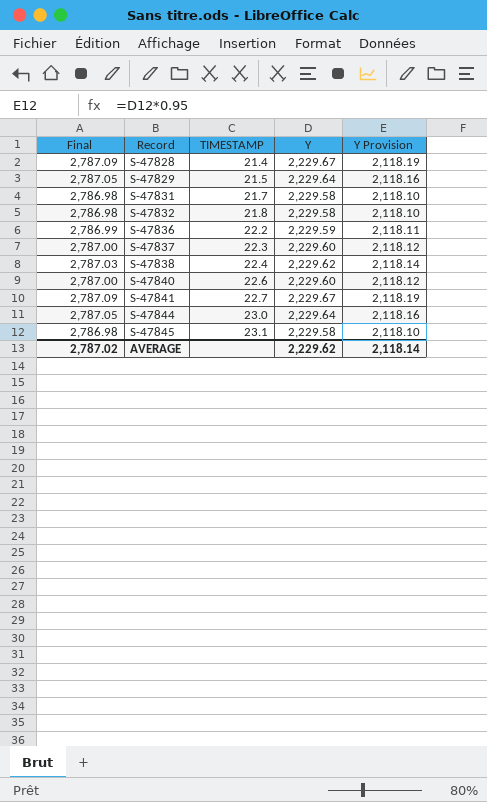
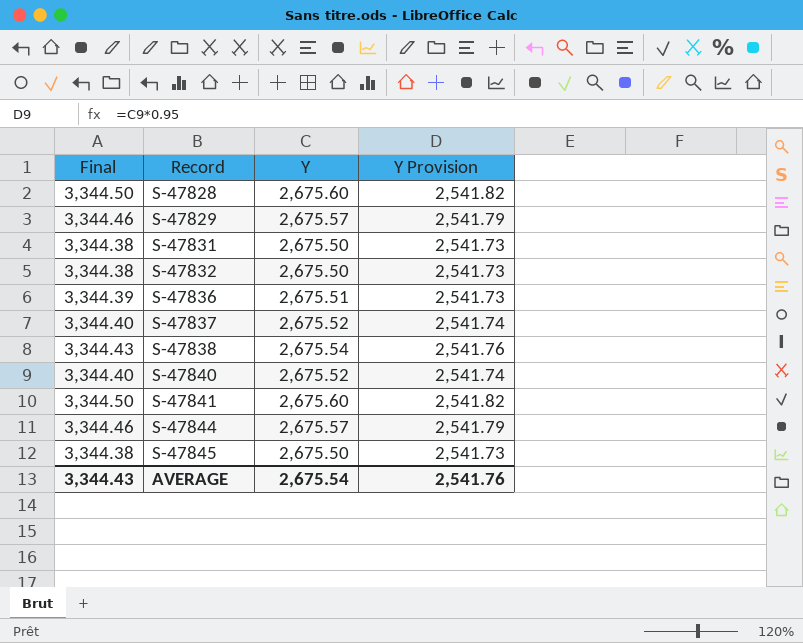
column TIMESTAMP | position: 3 -> none
S-47828 | Final: 2,787.09 -> 3,344.50
S-47828 | Y: 2,229.67 -> 2,675.60
S-47828 | Y Provision: 2,118.19 -> 2,541.82
S-47829 | Final: 2,787.05 -> 3,344.46
S-47829 | Y: 2,229.64 -> 2,675.57
S-47829 | Y Provision: 2,118.16 -> 2,541.79
S-47831 | Final: 2,786.98 -> 3,344.38
S-47831 | Y: 2,229.58 -> 2,675.50
S-47831 | Y Provision: 2,118.10 -> 2,541.73
S-47832 | Final: 2,786.98 -> 3,344.38
S-47832 | Y: 2,229.58 -> 2,675.50
S-47832 | Y Provision: 2,118.10 -> 2,541.73
S-47836 | Final: 2,786.99 -> 3,344.39
S-47836 | Y: 2,229.59 -> 2,675.51
S-47836 | Y Provision: 2,118.11 -> 2,541.73
S-47837 | Final: 2,787.00 -> 3,344.40
S-47837 | Y: 2,229.60 -> 2,675.52
S-47837 | Y Provision: 2,118.12 -> 2,541.74
S-47838 | Final: 2,787.03 -> 3,344.43
S-47838 | Y: 2,229.62 -> 2,675.54
S-47838 | Y Provision: 2,118.14 -> 2,541.76
S-47840 | Final: 2,787.00 -> 3,344.40
S-47840 | Y: 2,229.60 -> 2,675.52
S-47840 | Y Provision: 2,118.12 -> 2,541.74
S-47841 | Final: 2,787.09 -> 3,344.50
S-47841 | Y: 2,229.67 -> 2,675.60
S-47841 | Y Provision: 2,118.19 -> 2,541.82
S-47844 | Final: 2,787.05 -> 3,344.46
S-47844 | Y: 2,229.64 -> 2,675.57
S-47844 | Y Provision: 2,118.16 -> 2,541.79
S-47845 | Final: 2,786.98 -> 3,344.38
S-47845 | Y: 2,229.58 -> 2,675.50
S-47845 | Y Provision: 2,118.10 -> 2,541.73
AVERAGE | Final: 2,787.02 -> 3,344.43
AVERAGE | Y: 2,229.62 -> 2,675.54
AVERAGE | Y Provision: 2,118.14 -> 2,541.76

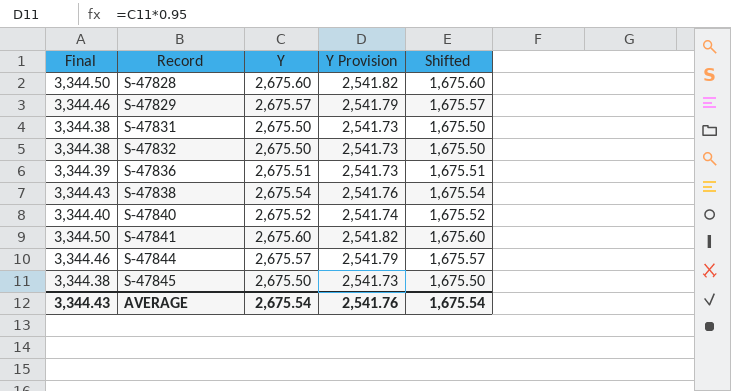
column Shifted | formula: none -> [Y] - 1000
row S-47837: 3,344.40 | 2,675.52 | 2,541.74 -> none

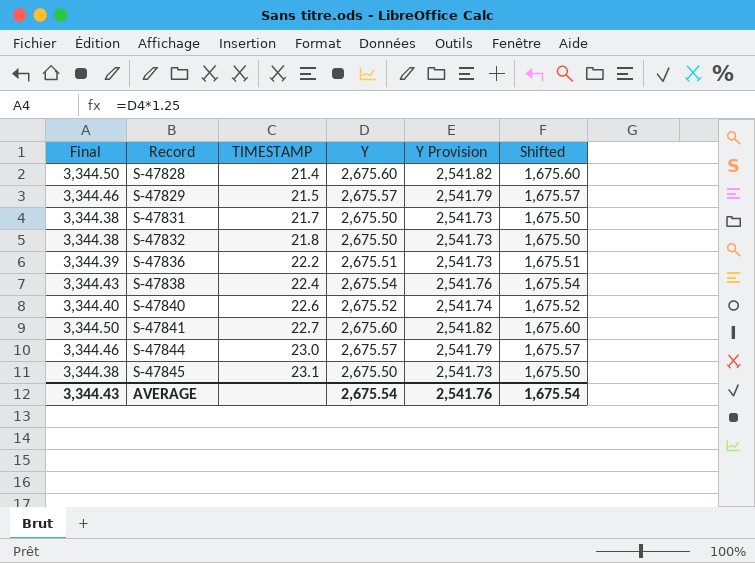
column TIMESTAMP | position: none -> 3

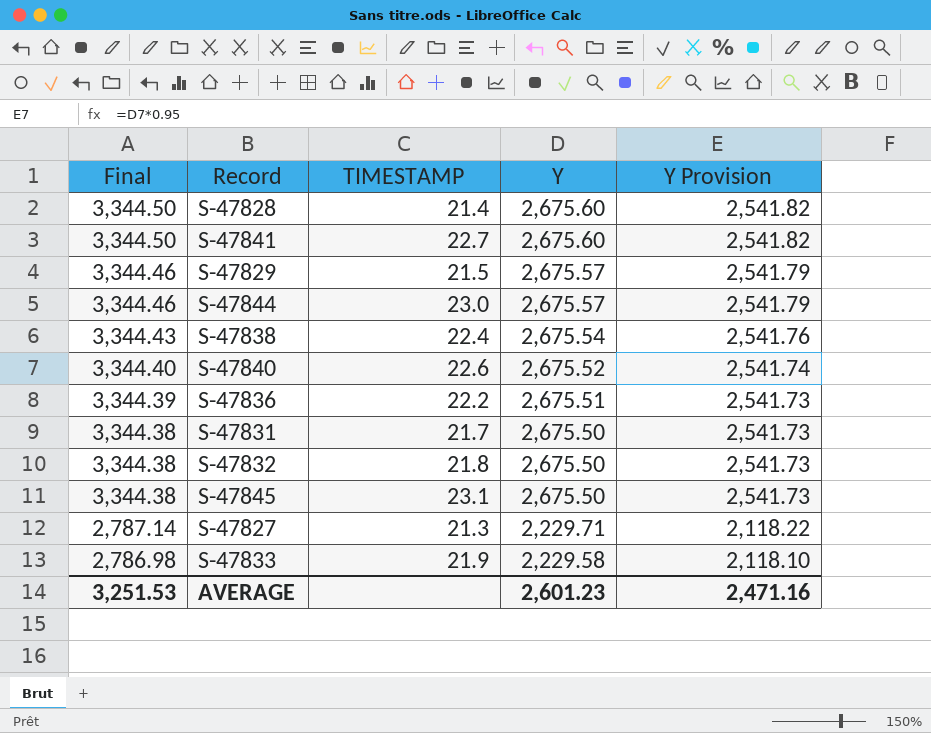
row order: Record ascending -> Final descending
column Shifted | formula: [Y] - 1000 -> none
row S-47827: none -> 2,787.14 | 21.3 | 2,229.71 | 2,118.22
row S-47833: none -> 2,786.98 | 21.9 | 2,229.58 | 2,118.10
AVERAGE | Final: 3,344.43 -> 3,251.53
AVERAGE | Y: 2,675.54 -> 2,601.23
AVERAGE | Y Provision: 2,541.76 -> 2,471.16

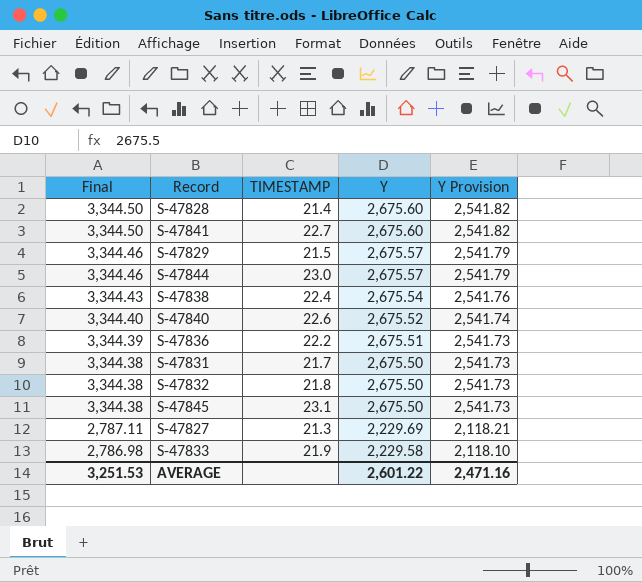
S-47827 | Final: 2,787.14 -> 2,787.11
S-47827 | Y: 2,229.71 -> 2,229.69
S-47827 | Y Provision: 2,118.22 -> 2,118.21
AVERAGE | Y: 2,601.23 -> 2,601.22

